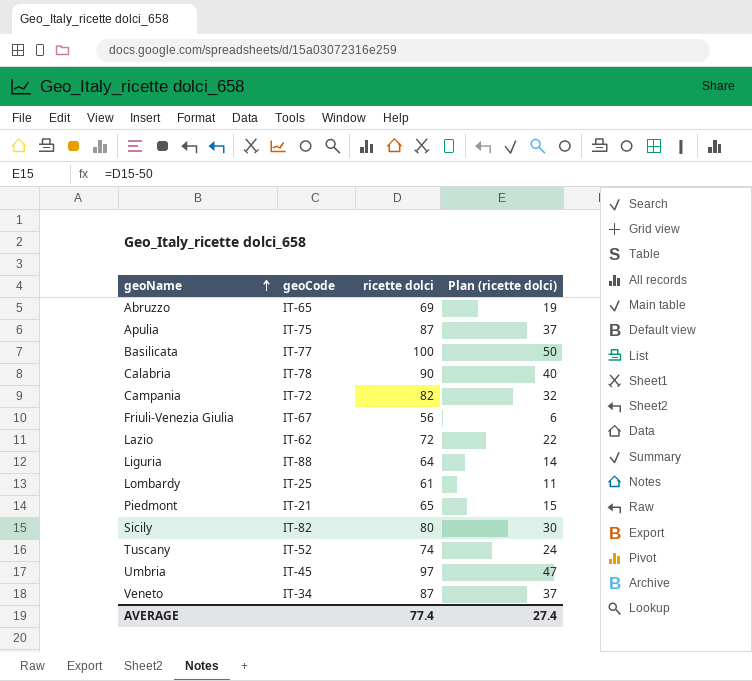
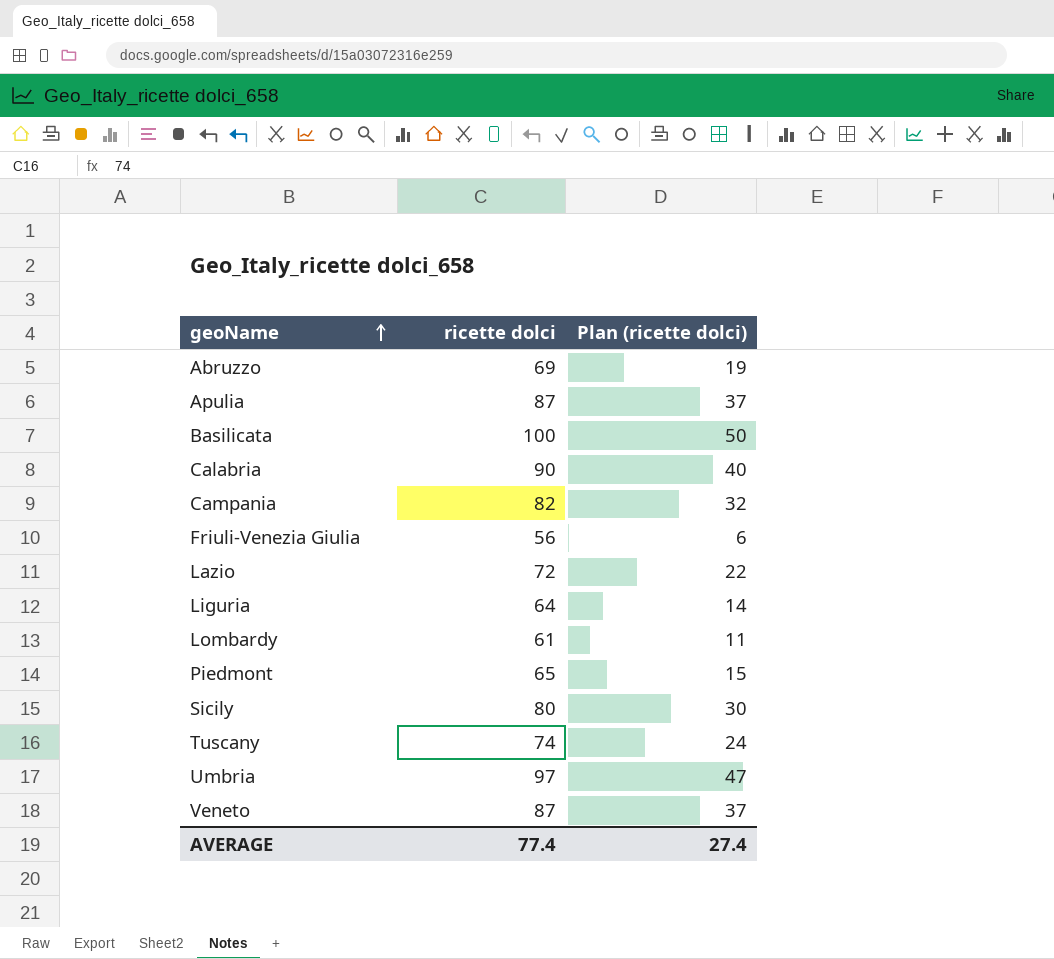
column geoCode | position: 2 -> none

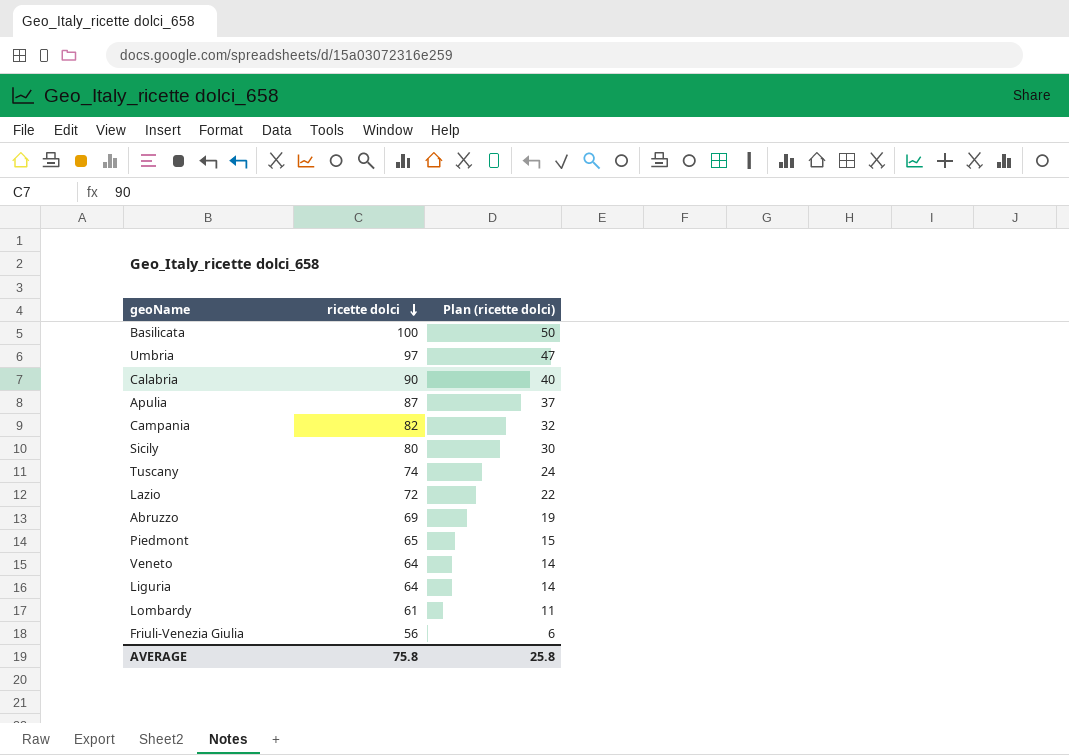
row order: geoName ascending -> ricette dolci descending
Veneto | ricette dolci: 87 -> 64
Veneto | Plan (ricette dolci): 37 -> 14
AVERAGE | ricette dolci: 77.4 -> 75.8
AVERAGE | Plan (ricette dolci): 27.4 -> 25.8

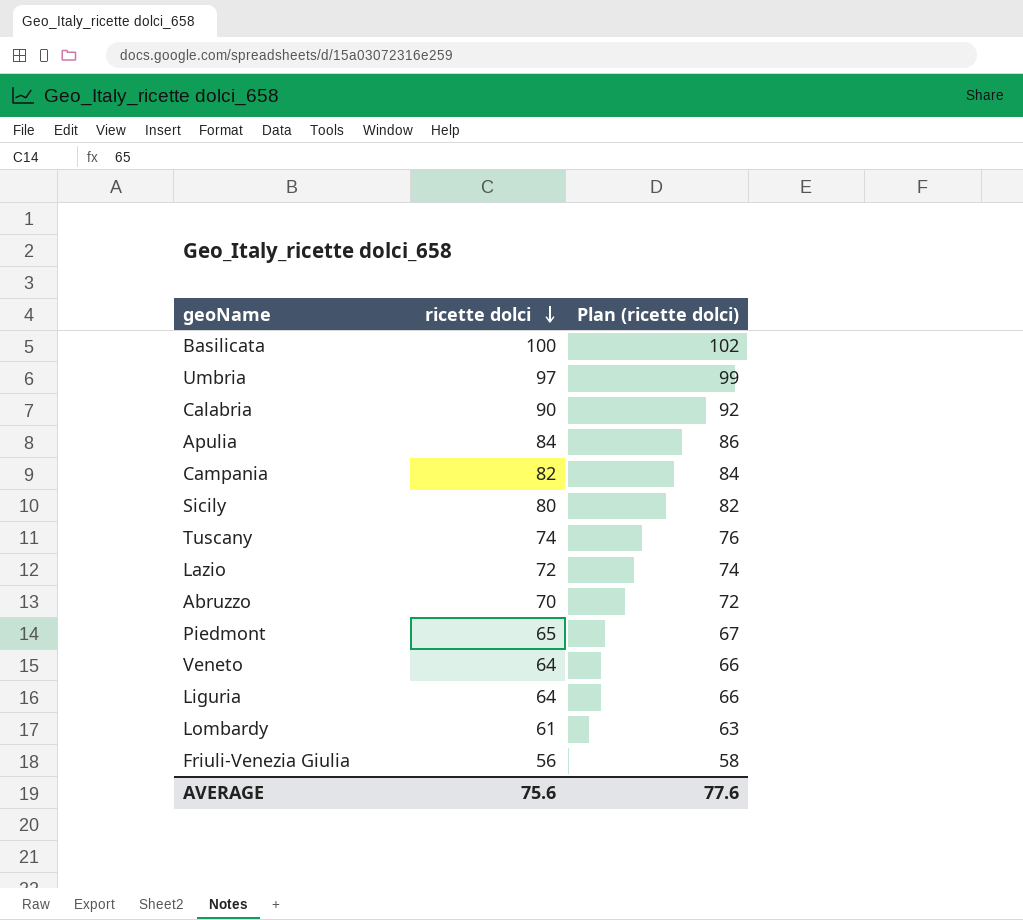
column Plan (ricette dolci) | formula: [ricette dolci] - 50 -> [ricette dolci] + 2
Apulia | ricette dolci: 87 -> 84
Abruzzo | ricette dolci: 69 -> 70
AVERAGE | ricette dolci: 75.8 -> 75.6
AVERAGE | Plan (ricette dolci): 25.8 -> 77.6

